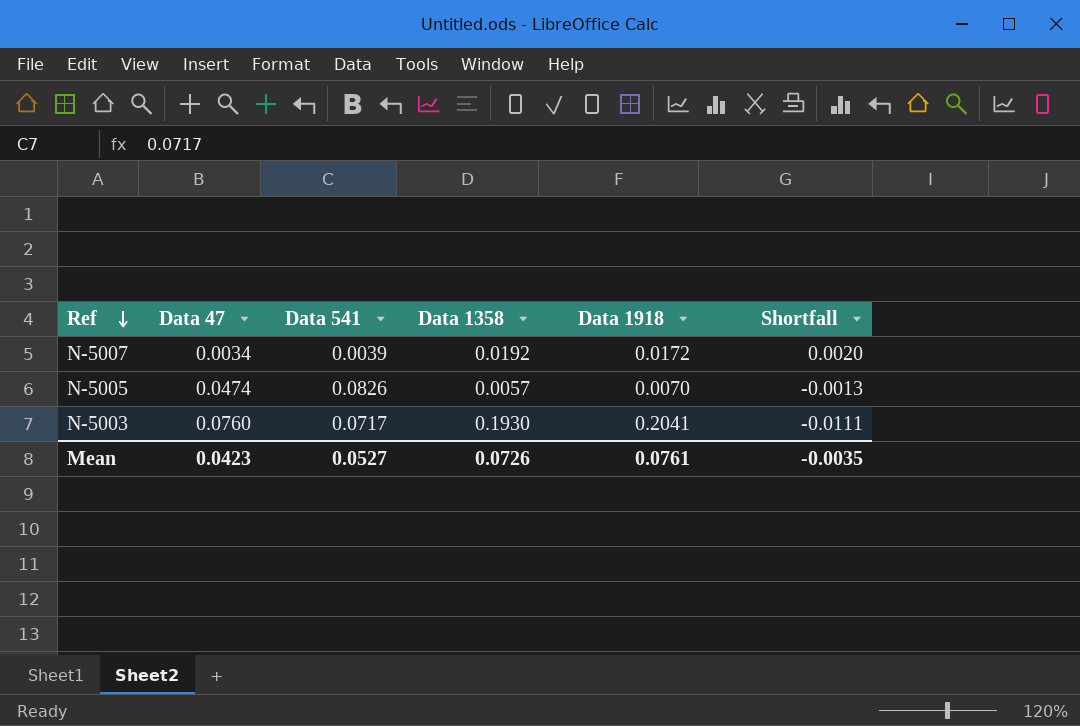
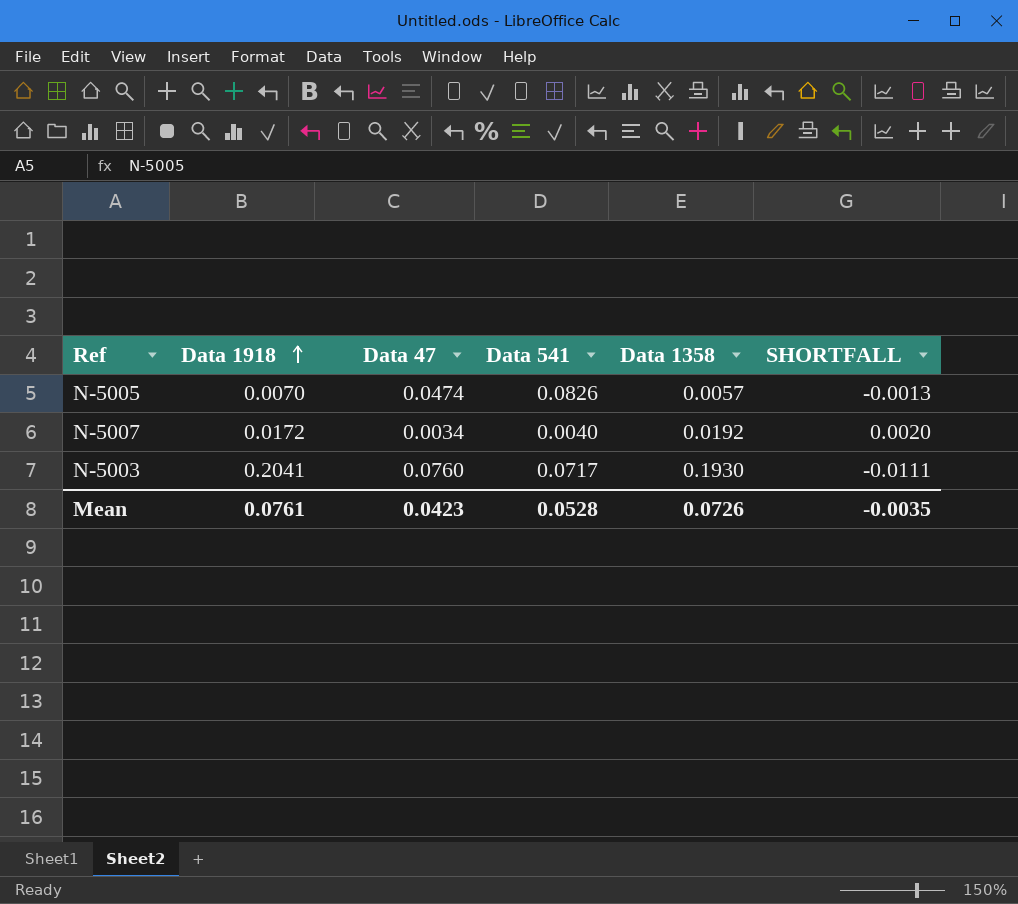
row order: Ref descending -> Data 1918 ascending
column Data 1918 | position: 5 -> 2
column name: Shortfall -> SHORTFALL
N-5007 | Data 541: 0.0039 -> 0.0040
Mean | Data 541: 0.0527 -> 0.0528

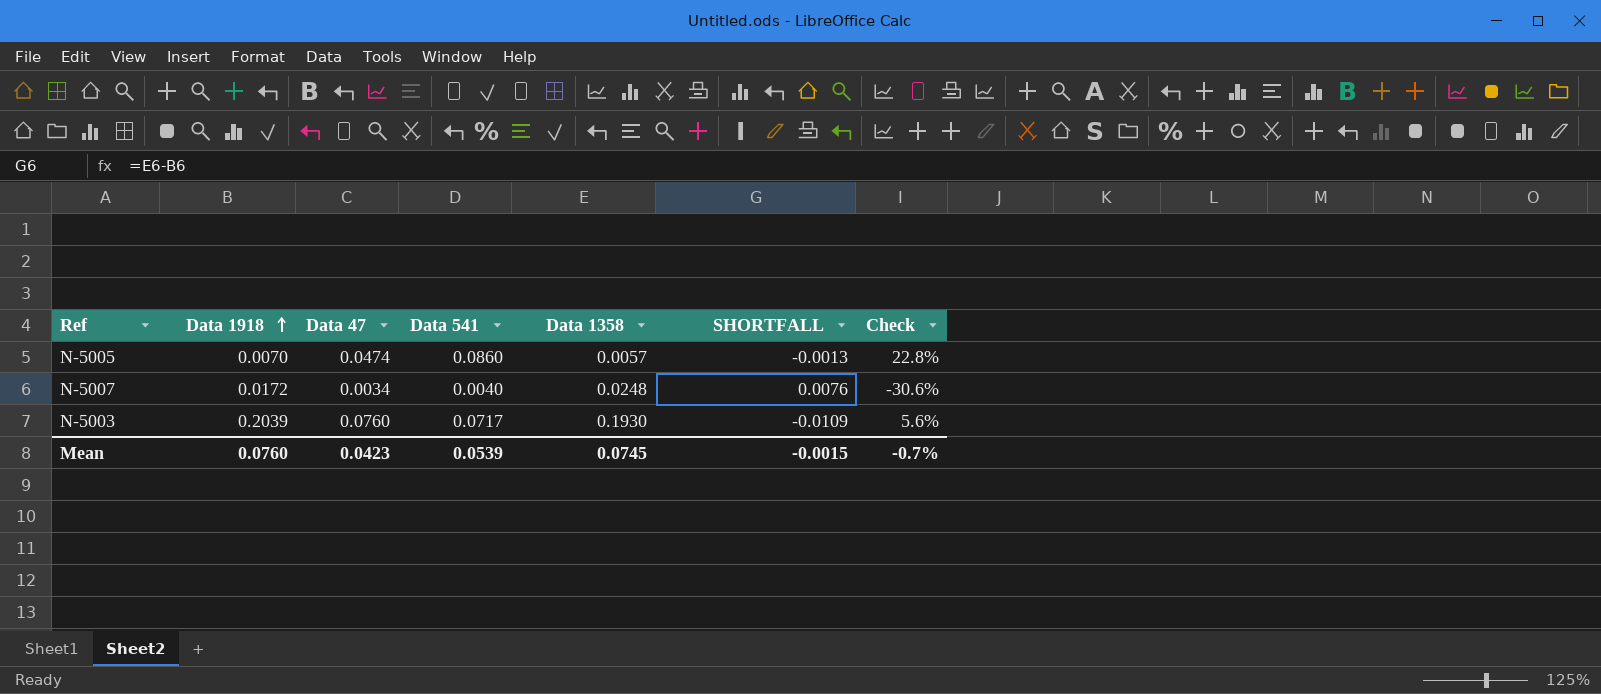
column Check | formula: none -> ([Data 1918] - [Data 1358]) / [Data 1358]
N-5005 | Data 541: 0.0826 -> 0.0860
N-5007 | Data 1358: 0.0192 -> 0.0248
N-5007 | SHORTFALL: 0.0020 -> 0.0076
N-5003 | Data 1918: 0.2041 -> 0.2039
N-5003 | SHORTFALL: -0.0111 -> -0.0109
Mean | Data 1918: 0.0761 -> 0.0760
Mean | Data 541: 0.0528 -> 0.0539
Mean | Data 1358: 0.0726 -> 0.0745
Mean | SHORTFALL: -0.0035 -> -0.0015

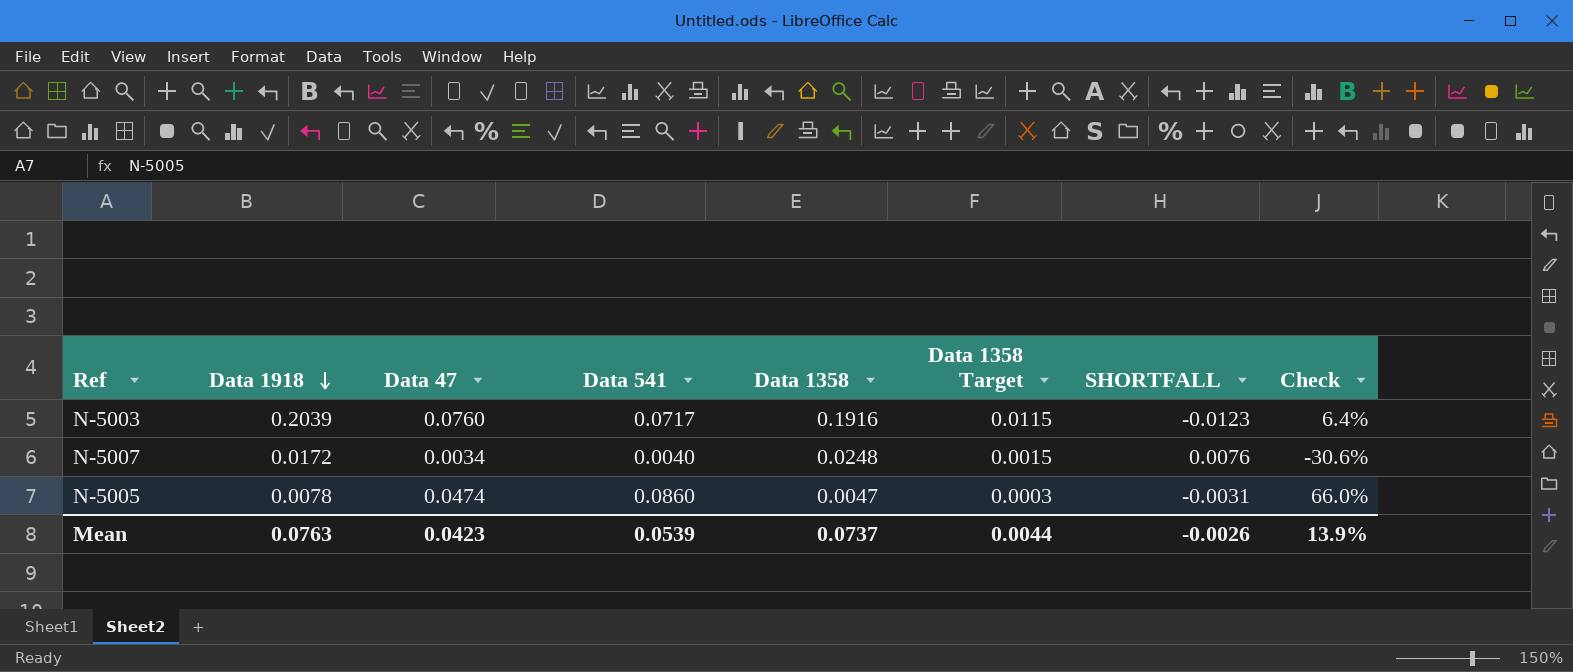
row order: Data 1918 ascending -> Data 1918 descending
column Data 1358 Target | formula: none -> [Data 1358] * 0.06
N-5003 | Data 1358: 0.1930 -> 0.1916
N-5003 | SHORTFALL: -0.0109 -> -0.0123
N-5003 | Check: 5.6% -> 6.4%
N-5005 | Data 1918: 0.0070 -> 0.0078
N-5005 | Data 1358: 0.0057 -> 0.0047
N-5005 | SHORTFALL: -0.0013 -> -0.0031
N-5005 | Check: 22.8% -> 66.0%
Mean | Data 1918: 0.0760 -> 0.0763
Mean | Data 1358: 0.0745 -> 0.0737
Mean | SHORTFALL: -0.0015 -> -0.0026
Mean | Check: -0.7% -> 13.9%

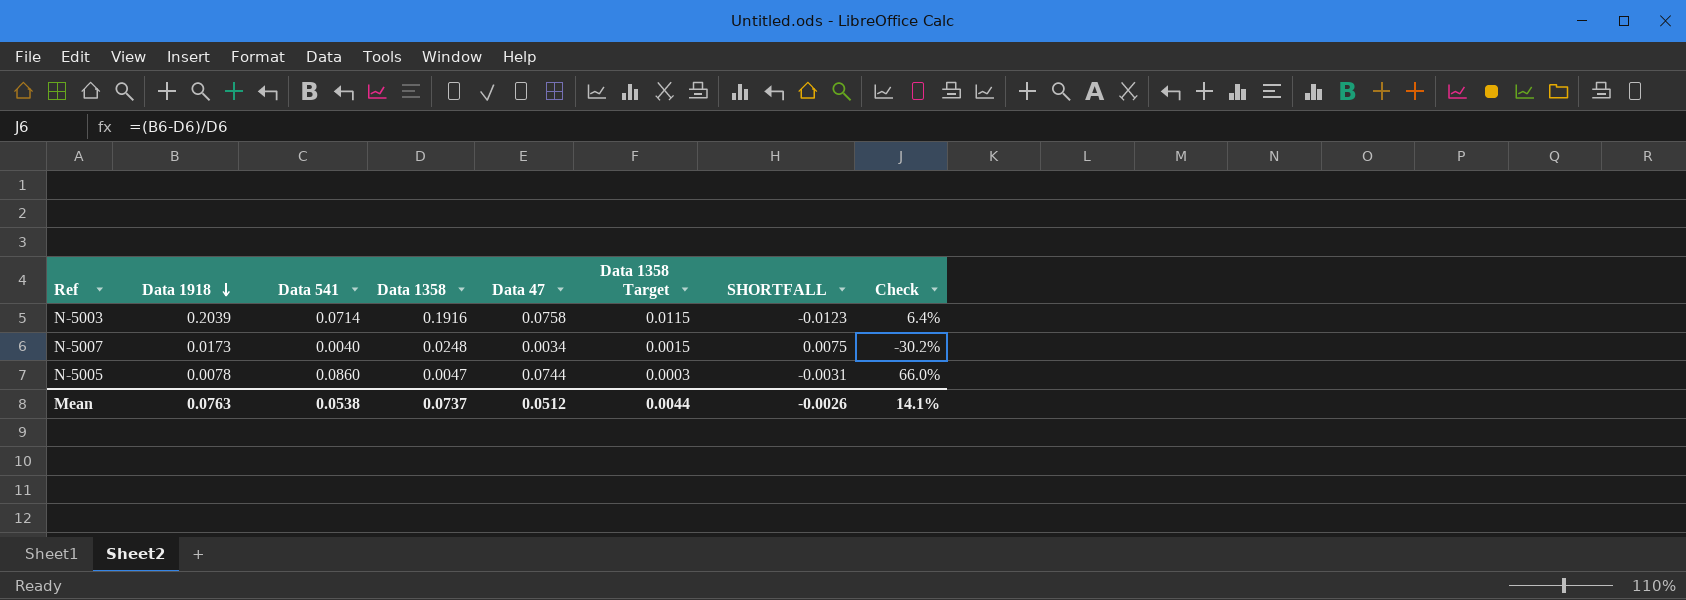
column Data 47 | position: 3 -> 5
N-5003 | Data 541: 0.0717 -> 0.0714
N-5003 | Data 47: 0.0760 -> 0.0758
N-5007 | Data 1918: 0.0172 -> 0.0173
N-5007 | SHORTFALL: 0.0076 -> 0.0075
N-5007 | Check: -30.6% -> -30.2%
N-5005 | Data 47: 0.0474 -> 0.0744
Mean | Data 541: 0.0539 -> 0.0538
Mean | Data 47: 0.0423 -> 0.0512
Mean | Check: 13.9% -> 14.1%

